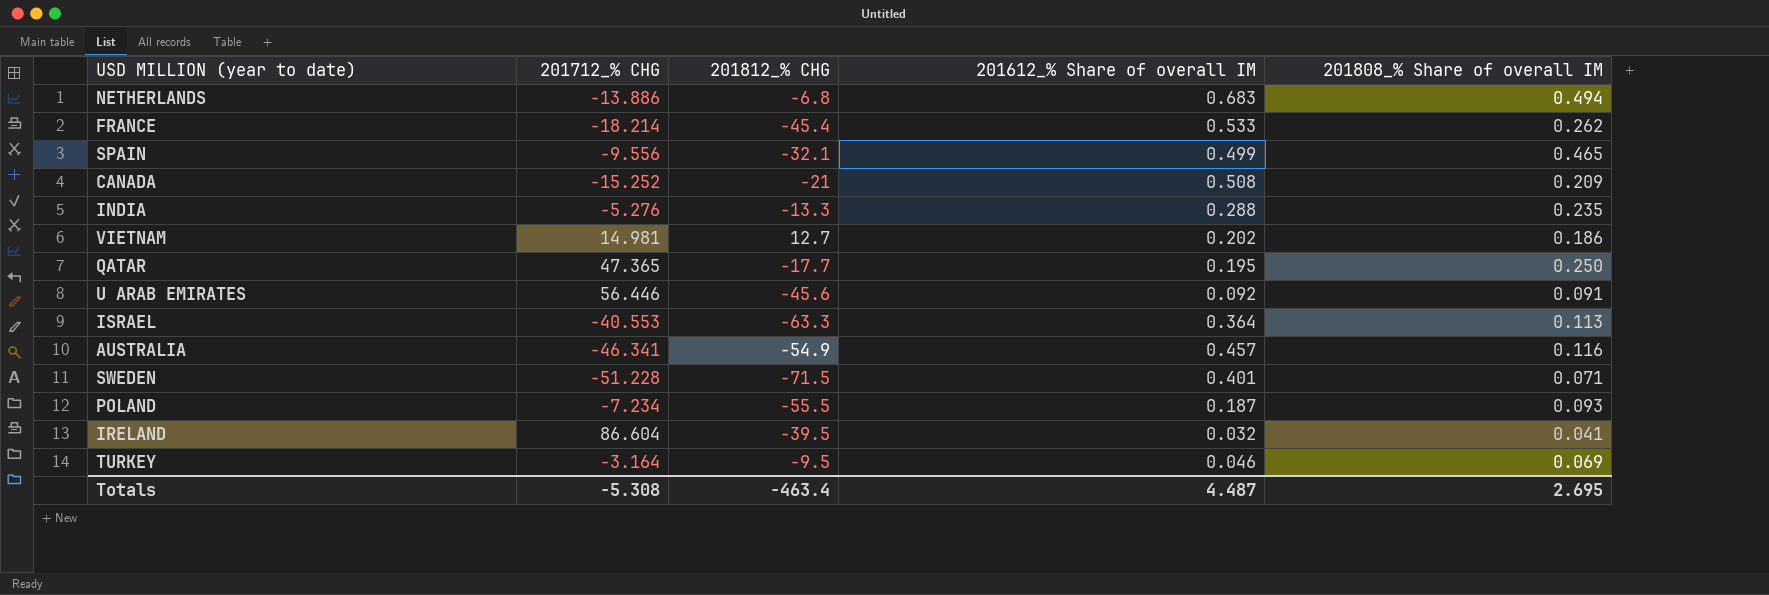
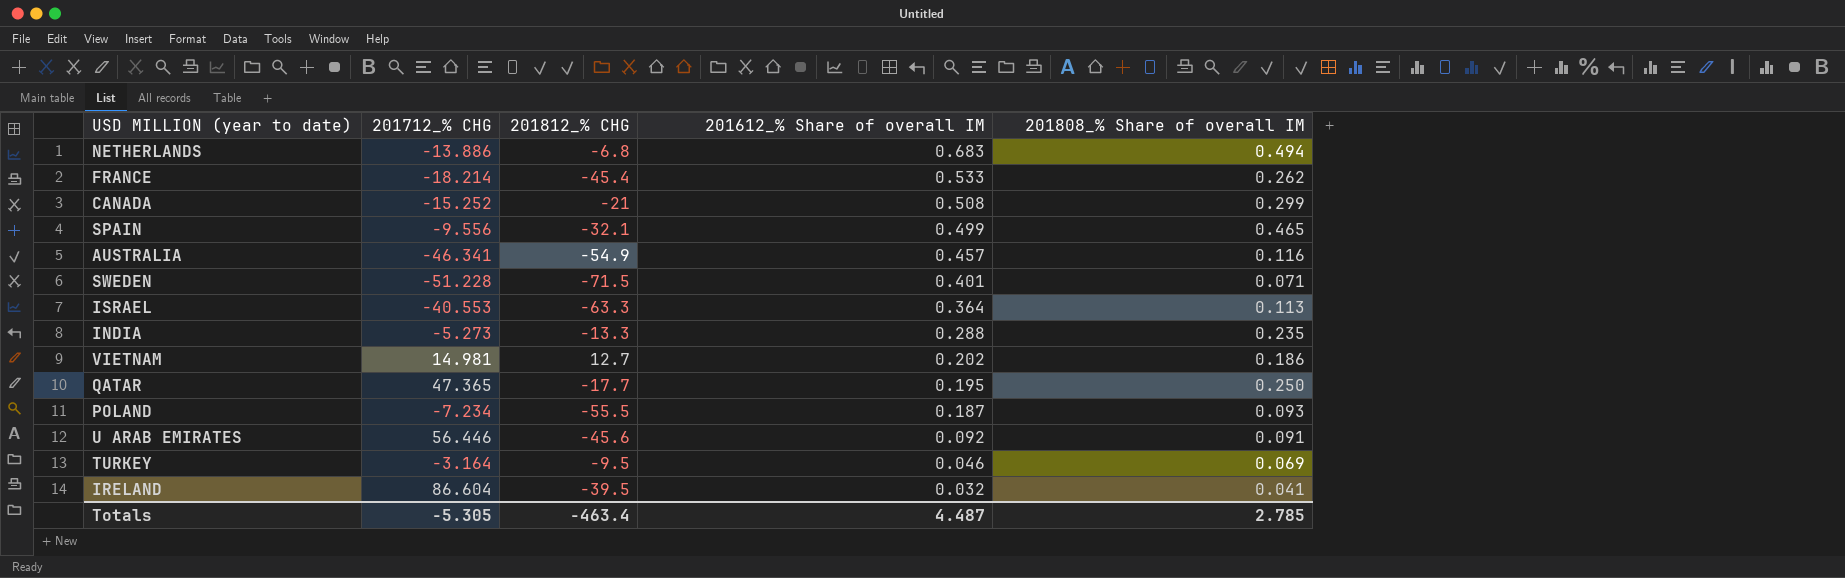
row order: none -> 201612_% Share of overall IM descending
CANADA | 201808_% Share of overall IM: 0.209 -> 0.299
INDIA | 201712_% CHG: -5.276 -> -5.273
Totals | 201712_% CHG: -5.308 -> -5.305
Totals | 201808_% Share of overall IM: 2.695 -> 2.785

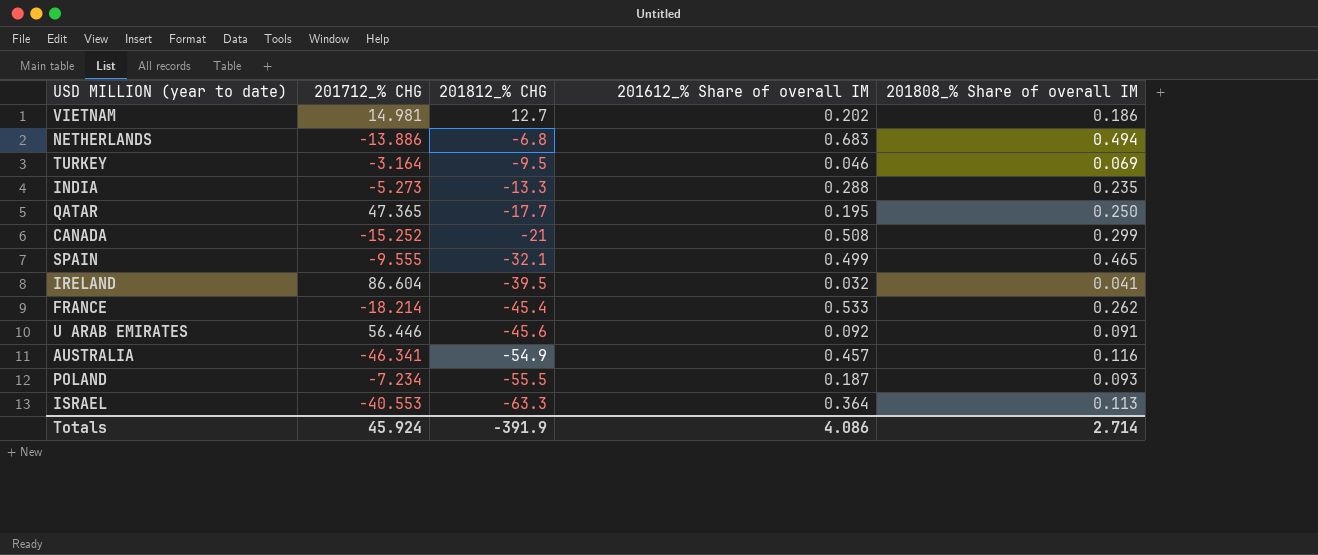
row order: 201612_% Share of overall IM descending -> 201812_% CHG descending
row SWEDEN: -51.228 | -71.5 | 0.401 | 0.071 -> none
SPAIN | 201712_% CHG: -9.556 -> -9.555
Totals | 201712_% CHG: -5.305 -> 45.924
Totals | 201812_% CHG: -463.4 -> -391.9
Totals | 201612_% Share of overall IM: 4.487 -> 4.086
Totals | 201808_% Share of overall IM: 2.785 -> 2.714

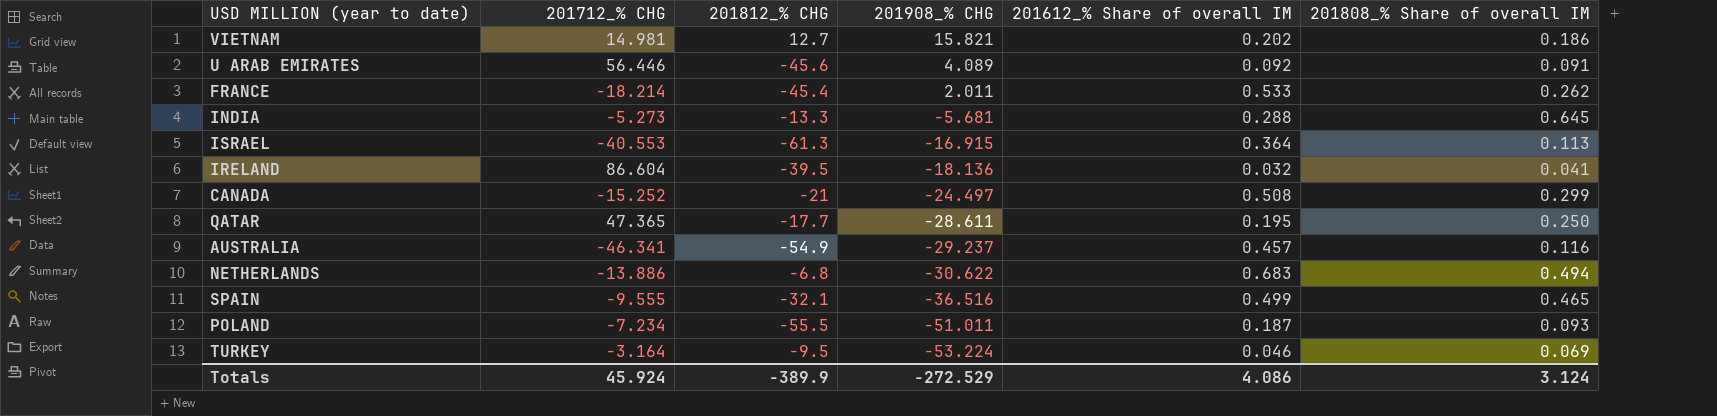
row order: 201812_% CHG descending -> 201908_% CHG descending
column 201908_% CHG | position: none -> 4
INDIA | 201808_% Share of overall IM: 0.235 -> 0.645
ISRAEL | 201812_% CHG: -63.3 -> -61.3
Totals | 201812_% CHG: -391.9 -> -389.9
Totals | 201808_% Share of overall IM: 2.714 -> 3.124

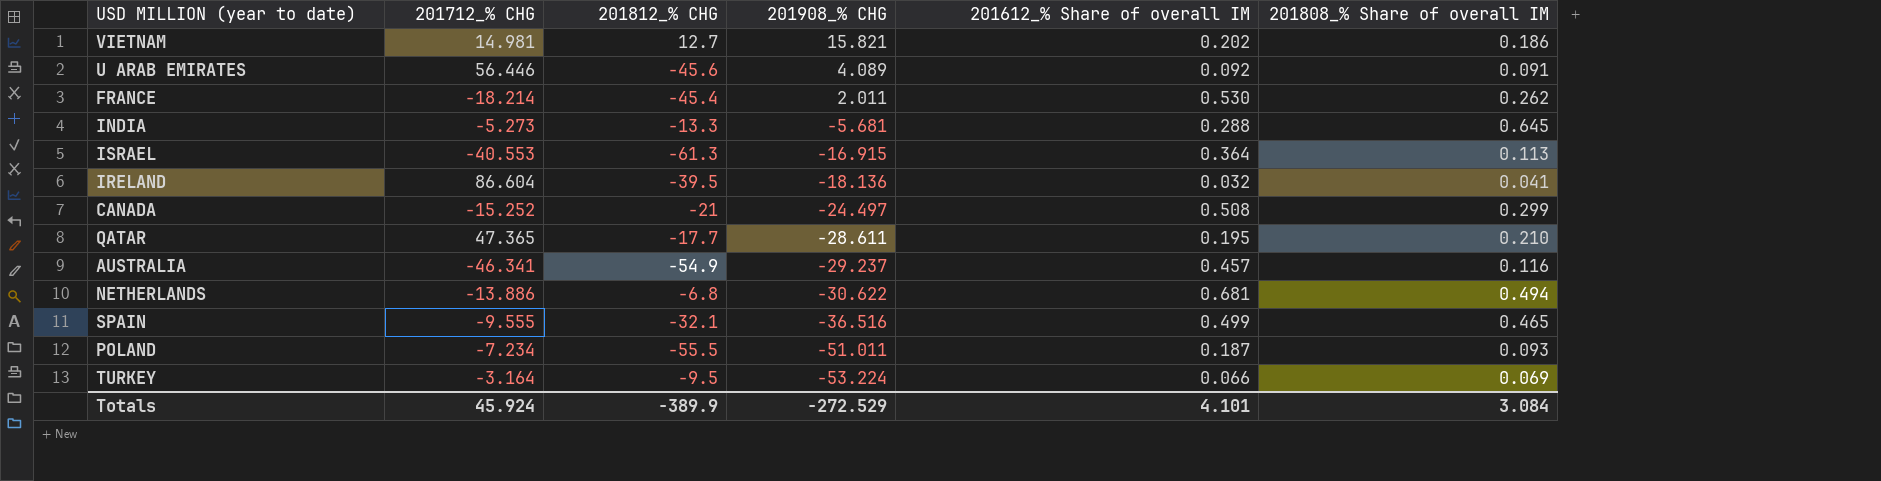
FRANCE | 201612_% Share of overall IM: 0.533 -> 0.530
QATAR | 201808_% Share of overall IM: 0.250 -> 0.210
NETHERLANDS | 201612_% Share of overall IM: 0.683 -> 0.681
TURKEY | 201612_% Share of overall IM: 0.046 -> 0.066
Totals | 201612_% Share of overall IM: 4.086 -> 4.101
Totals | 201808_% Share of overall IM: 3.124 -> 3.084

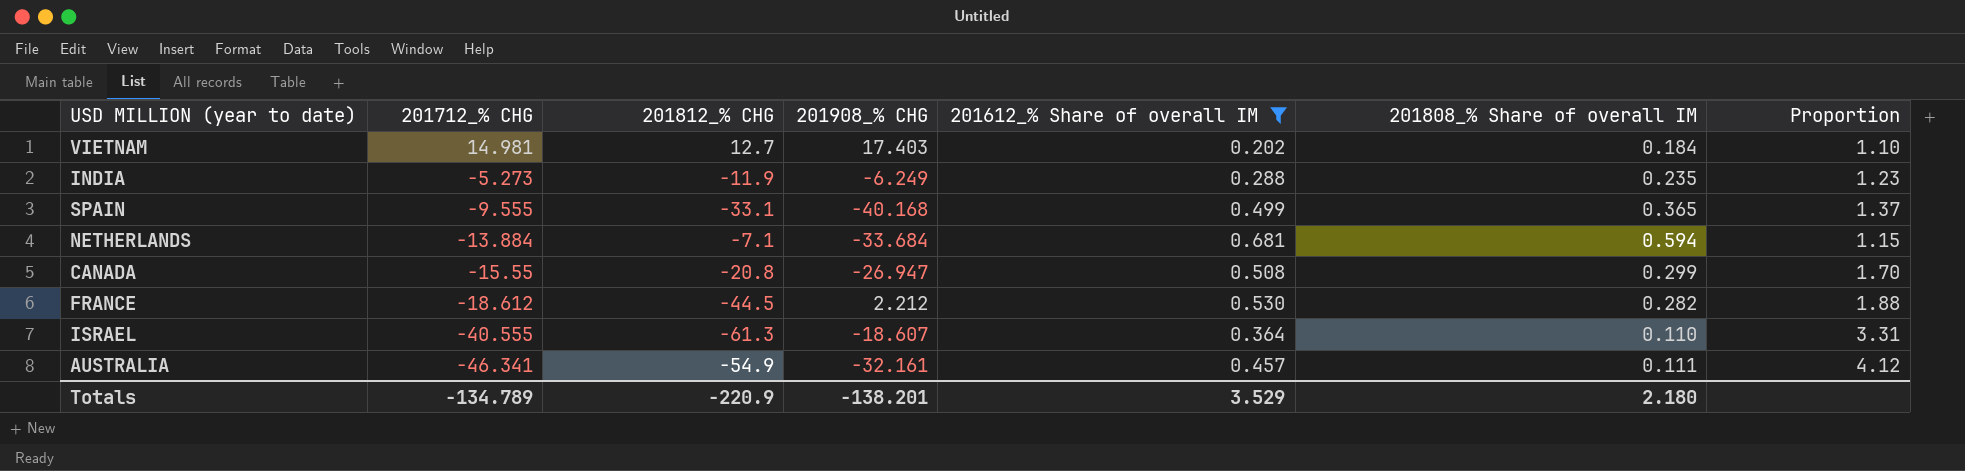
filter: none -> 201612_% Share of overall IM >= 0.202
row order: 201908_% CHG descending -> 201712_% CHG descending
column Proportion | formula: none -> [201612_% Share of overall IM] / [201808_% Share of overall IM]
VIETNAM | 201908_% CHG: 15.821 -> 17.403
VIETNAM | 201808_% Share of overall IM: 0.186 -> 0.184
INDIA | 201812_% CHG: -13.3 -> -11.9
INDIA | 201908_% CHG: -5.681 -> -6.249
INDIA | 201808_% Share of overall IM: 0.645 -> 0.235
SPAIN | 201812_% CHG: -32.1 -> -33.1
SPAIN | 201908_% CHG: -36.516 -> -40.168
SPAIN | 201808_% Share of overall IM: 0.465 -> 0.365
NETHERLANDS | 201712_% CHG: -13.886 -> -13.884
NETHERLANDS | 201812_% CHG: -6.8 -> -7.1
NETHERLANDS | 201908_% CHG: -30.622 -> -33.684
NETHERLANDS | 201808_% Share of overall IM: 0.494 -> 0.594
CANADA | 201712_% CHG: -15.252 -> -15.55
CANADA | 201812_% CHG: -21 -> -20.8
CANADA | 201908_% CHG: -24.497 -> -26.947
FRANCE | 201712_% CHG: -18.214 -> -18.612
FRANCE | 201812_% CHG: -45.4 -> -44.5
FRANCE | 201908_% CHG: 2.011 -> 2.212
FRANCE | 201808_% Share of overall IM: 0.262 -> 0.282
ISRAEL | 201712_% CHG: -40.553 -> -40.555
ISRAEL | 201908_% CHG: -16.915 -> -18.607
ISRAEL | 201808_% Share of overall IM: 0.113 -> 0.110
AUSTRALIA | 201908_% CHG: -29.237 -> -32.161
AUSTRALIA | 201808_% Share of overall IM: 0.116 -> 0.111
Totals | 201712_% CHG: 45.924 -> -134.789
Totals | 201812_% CHG: -389.9 -> -220.9
Totals | 201908_% CHG: -272.529 -> -138.201
Totals | 201612_% Share of overall IM: 4.101 -> 3.529
Totals | 201808_% Share of overall IM: 3.084 -> 2.180

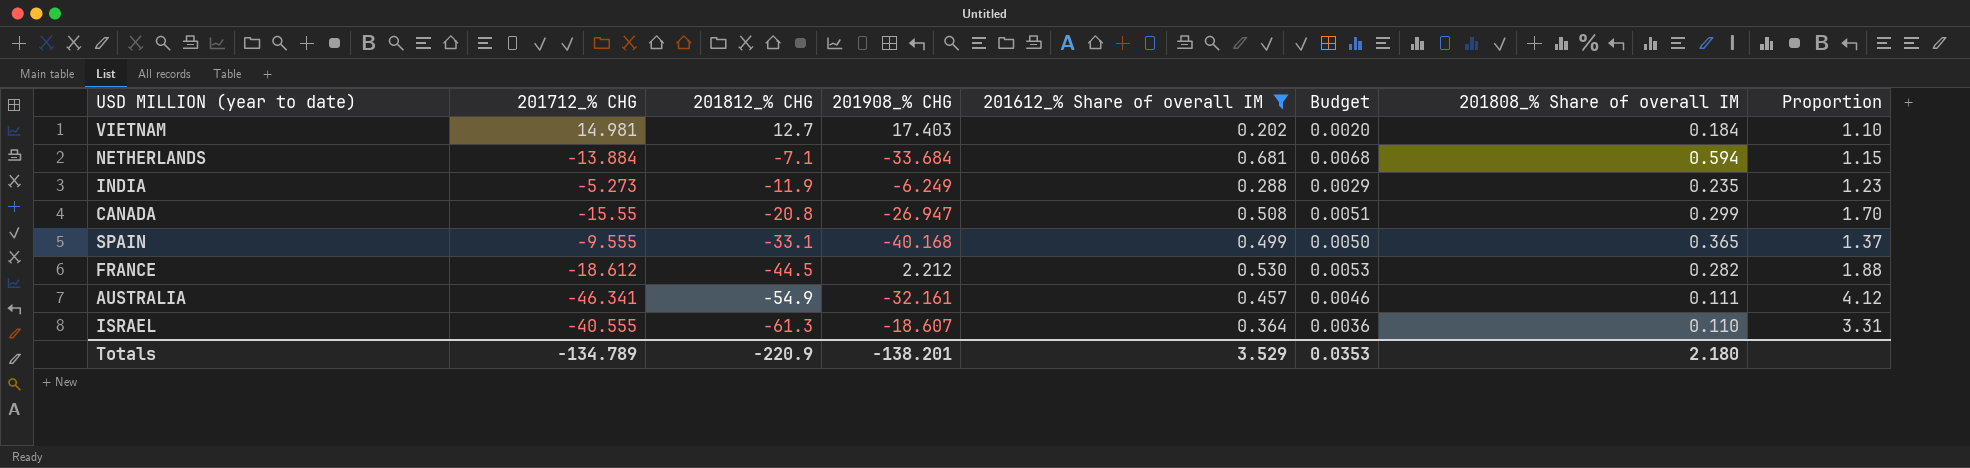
row order: 201712_% CHG descending -> 201812_% CHG descending
column Budget | formula: none -> [201612_% Share of overall IM] * 0.01

